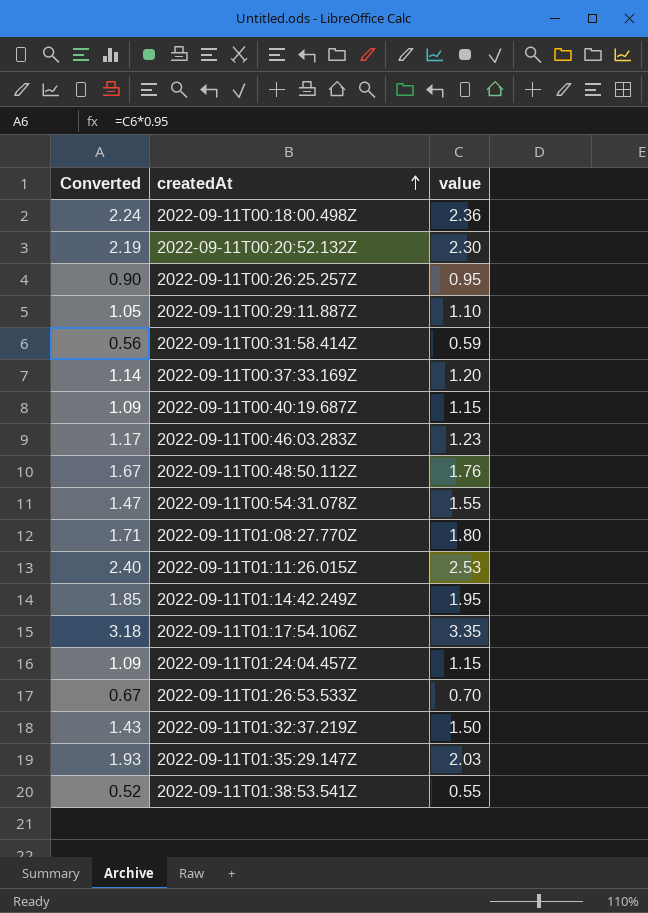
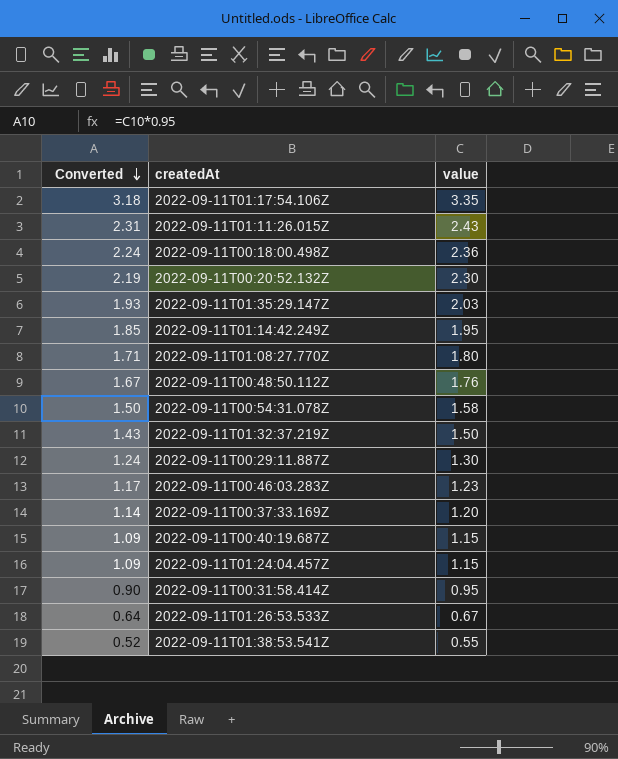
row order: createdAt ascending -> Converted descending
row 2022-09-11T00:26:25.257Z: 0.90 | 0.95 -> none
2022-09-11T01:11:26.015Z | Converted: 2.40 -> 2.31
2022-09-11T01:11:26.015Z | value: 2.53 -> 2.43
2022-09-11T00:54:31.078Z | Converted: 1.47 -> 1.50
2022-09-11T00:54:31.078Z | value: 1.55 -> 1.58
2022-09-11T00:29:11.887Z | Converted: 1.05 -> 1.24
2022-09-11T00:29:11.887Z | value: 1.10 -> 1.30
2022-09-11T00:31:58.414Z | Converted: 0.56 -> 0.90
2022-09-11T00:31:58.414Z | value: 0.59 -> 0.95
2022-09-11T01:26:53.533Z | Converted: 0.67 -> 0.64
2022-09-11T01:26:53.533Z | value: 0.70 -> 0.67

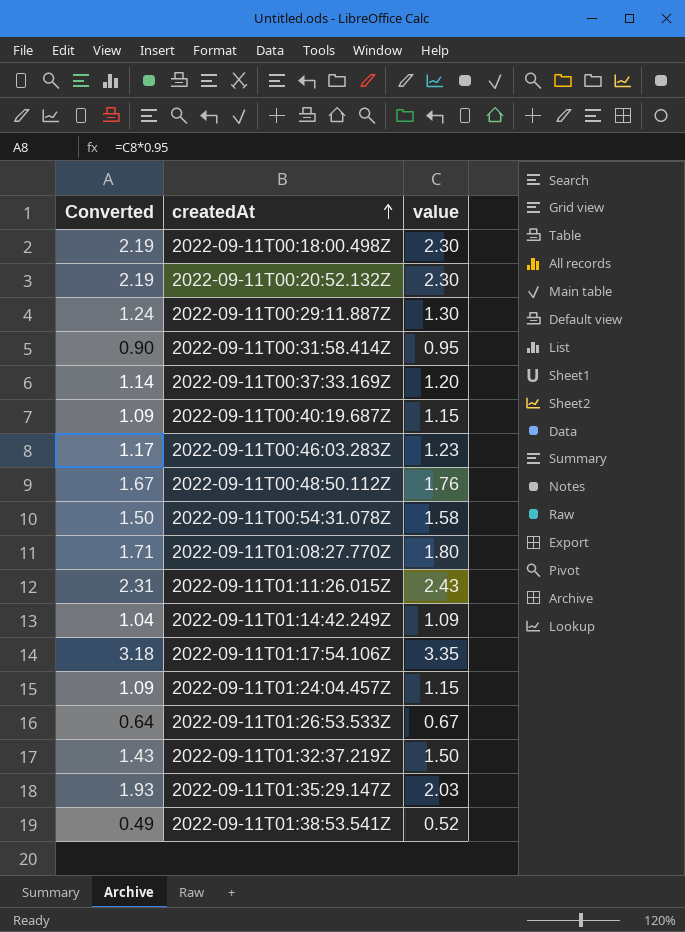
row order: Converted descending -> createdAt ascending
2022-09-11T00:18:00.498Z | Converted: 2.24 -> 2.19
2022-09-11T00:18:00.498Z | value: 2.36 -> 2.30
2022-09-11T01:14:42.249Z | Converted: 1.85 -> 1.04
2022-09-11T01:14:42.249Z | value: 1.95 -> 1.09
2022-09-11T01:38:53.541Z | Converted: 0.52 -> 0.49
2022-09-11T01:38:53.541Z | value: 0.55 -> 0.52

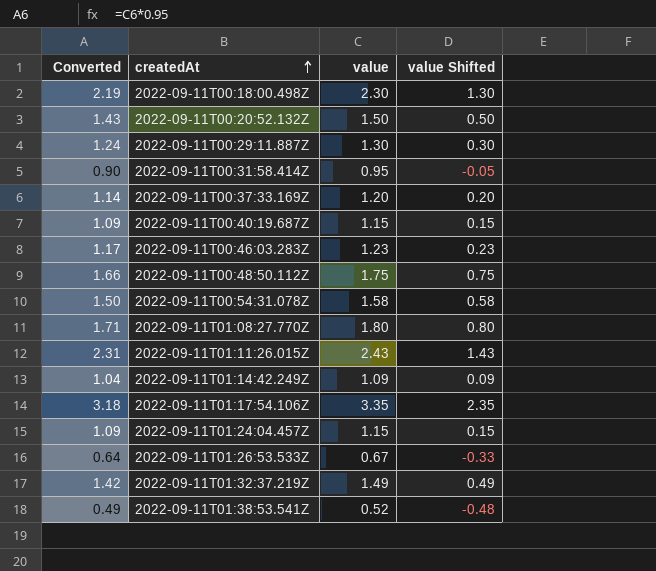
column value Shifted | formula: none -> [value] - 1
row 2022-09-11T01:35:29.147Z: 1.93 | 2.03 -> none
2022-09-11T00:20:52.132Z | Converted: 2.19 -> 1.43
2022-09-11T00:20:52.132Z | value: 2.30 -> 1.50
2022-09-11T00:48:50.112Z | Converted: 1.67 -> 1.66
2022-09-11T00:48:50.112Z | value: 1.76 -> 1.75
2022-09-11T01:32:37.219Z | Converted: 1.43 -> 1.42
2022-09-11T01:32:37.219Z | value: 1.50 -> 1.49

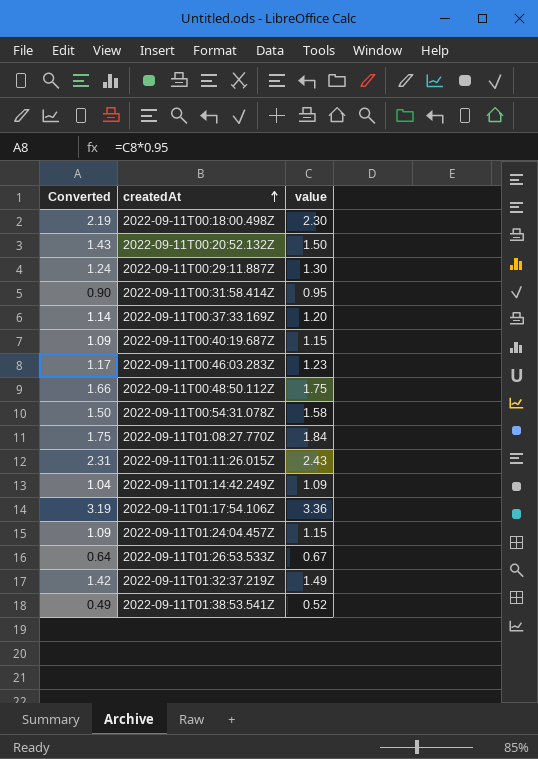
column value Shifted | formula: [value] - 1 -> none
2022-09-11T01:08:27.770Z | Converted: 1.71 -> 1.75
2022-09-11T01:08:27.770Z | value: 1.80 -> 1.84
2022-09-11T01:17:54.106Z | Converted: 3.18 -> 3.19
2022-09-11T01:17:54.106Z | value: 3.35 -> 3.36

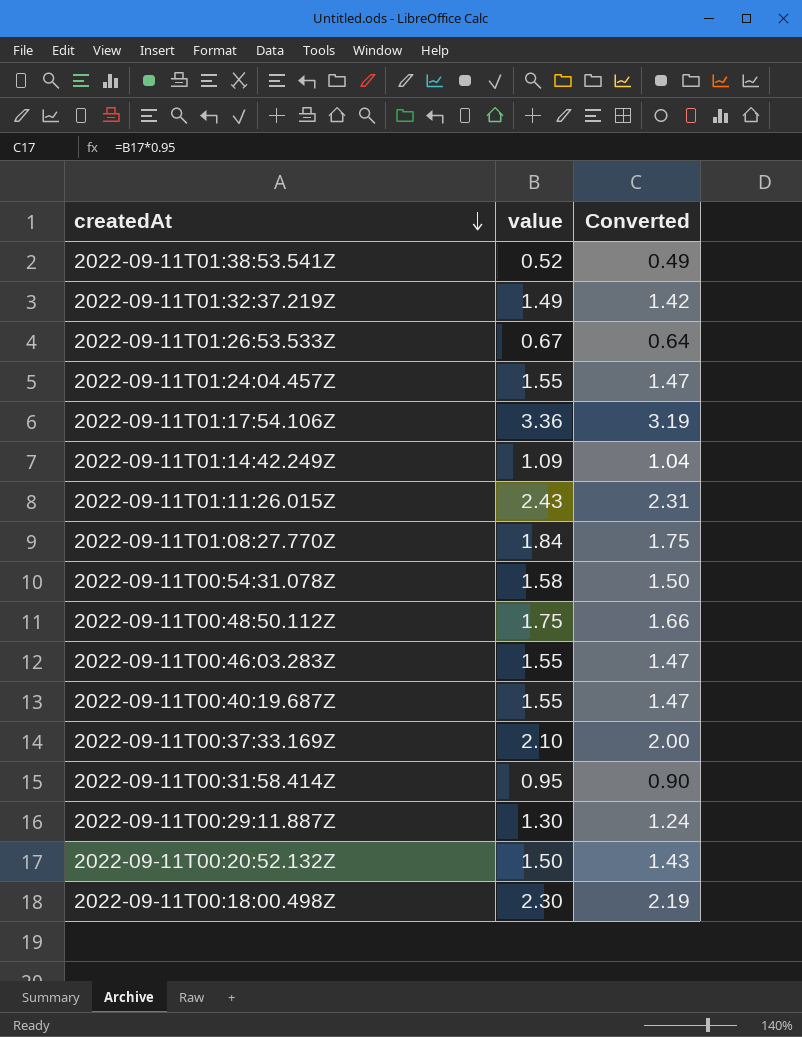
row order: createdAt ascending -> createdAt descending
column Converted | position: 1 -> 3
2022-09-11T01:24:04.457Z | value: 1.15 -> 1.55
2022-09-11T01:24:04.457Z | Converted: 1.09 -> 1.47
2022-09-11T00:46:03.283Z | value: 1.23 -> 1.55
2022-09-11T00:46:03.283Z | Converted: 1.17 -> 1.47
2022-09-11T00:40:19.687Z | value: 1.15 -> 1.55
2022-09-11T00:40:19.687Z | Converted: 1.09 -> 1.47
2022-09-11T00:37:33.169Z | value: 1.20 -> 2.10
2022-09-11T00:37:33.169Z | Converted: 1.14 -> 2.00

